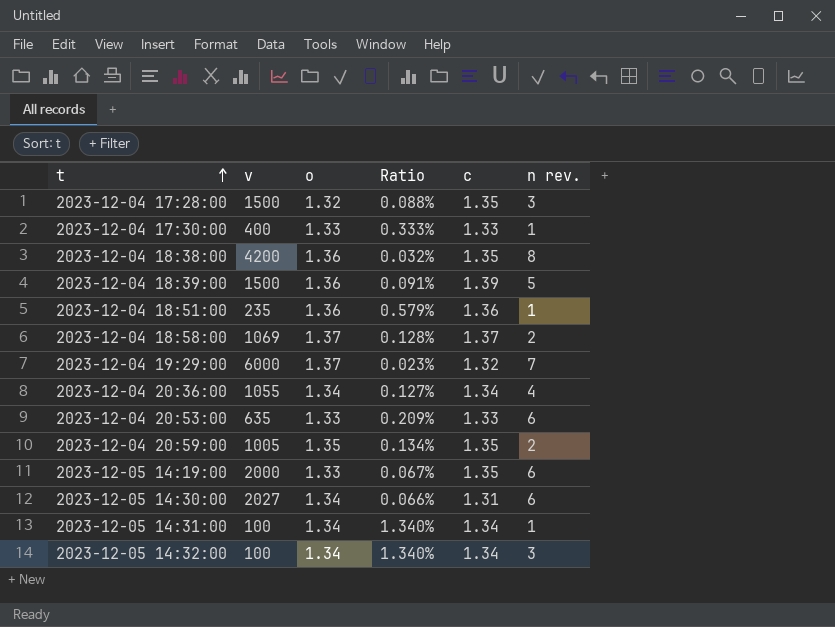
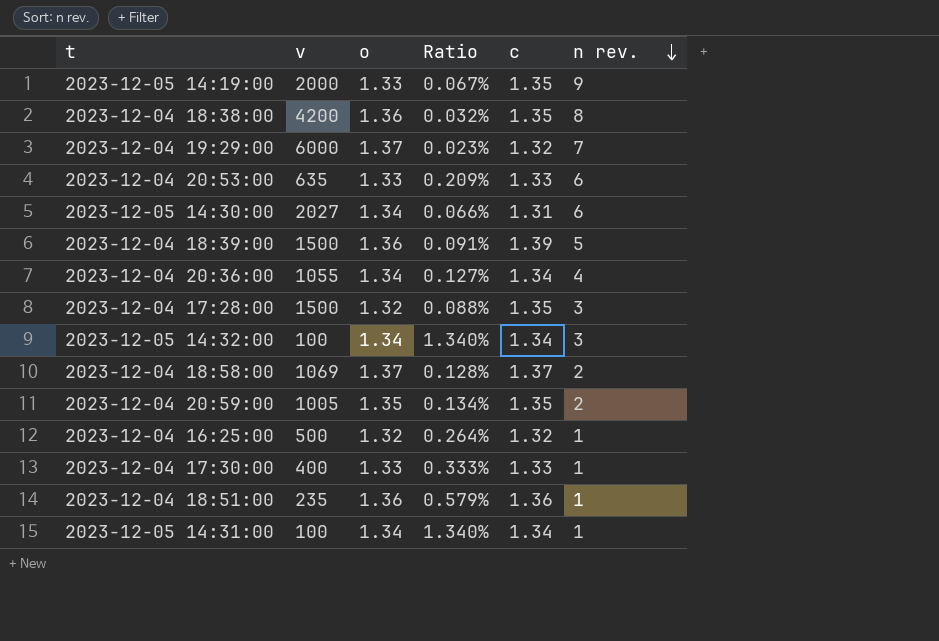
row order: t ascending -> n rev. descending
2023-12-05 14:19:00 | n rev.: 6 -> 9
row 2023-12-04 16:25:00: none -> 500 | 1.32 | 0.264% | 1.32 | 1

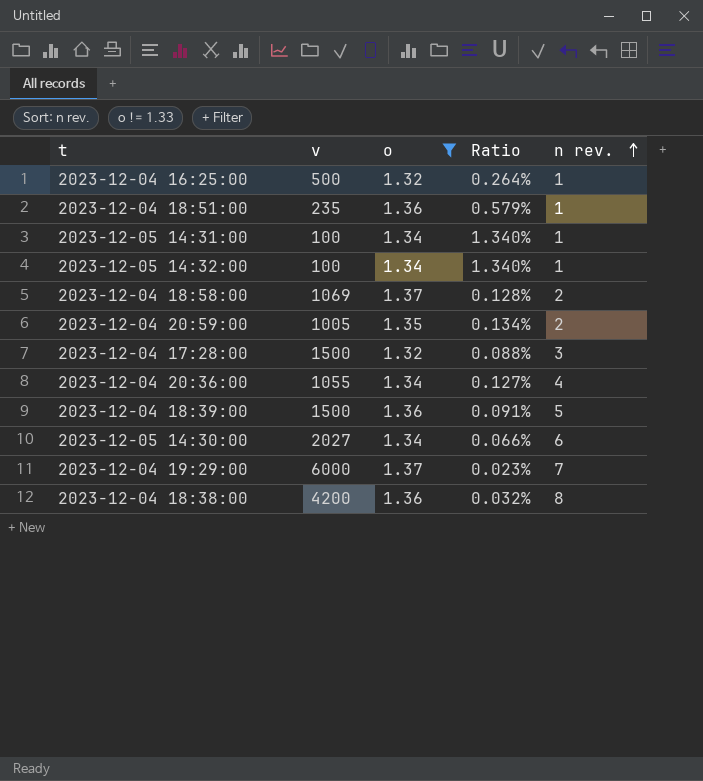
filter: none -> o != 1.33
row order: n rev. descending -> n rev. ascending
column c | position: 5 -> none
2023-12-05 14:32:00 | n rev.: 3 -> 1

